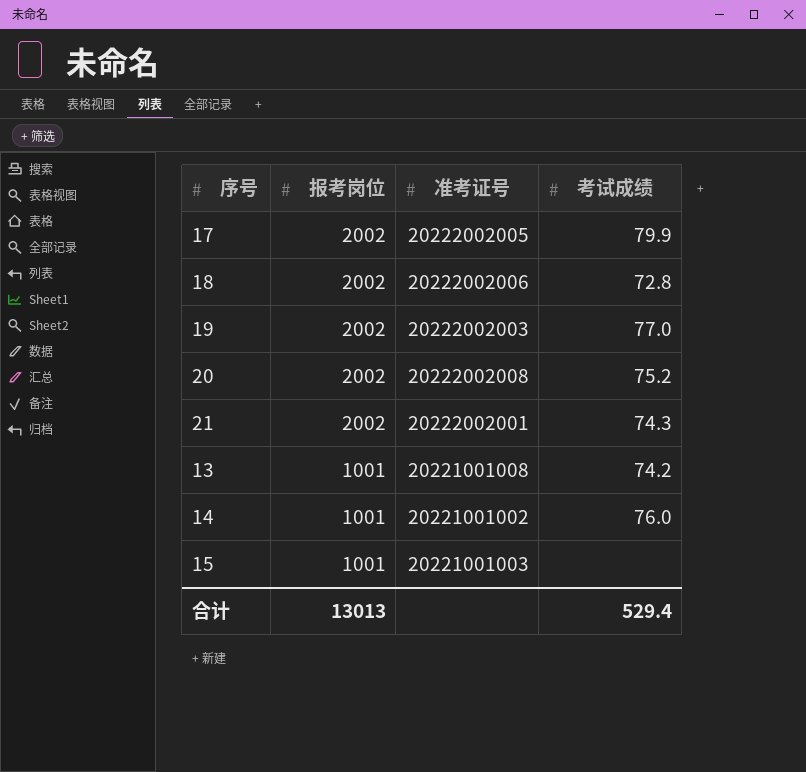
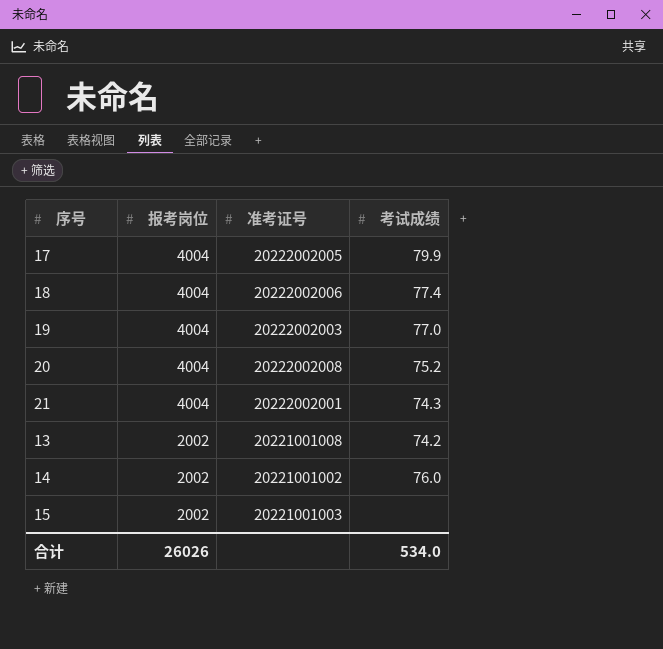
17 | 报考岗位: 2002 -> 4004
18 | 报考岗位: 2002 -> 4004
18 | 考试成绩: 72.8 -> 77.4
19 | 报考岗位: 2002 -> 4004
20 | 报考岗位: 2002 -> 4004
21 | 报考岗位: 2002 -> 4004
13 | 报考岗位: 1001 -> 2002
14 | 报考岗位: 1001 -> 2002
15 | 报考岗位: 1001 -> 2002
合计 | 报考岗位: 13013 -> 26026
合计 | 考试成绩: 529.4 -> 534.0

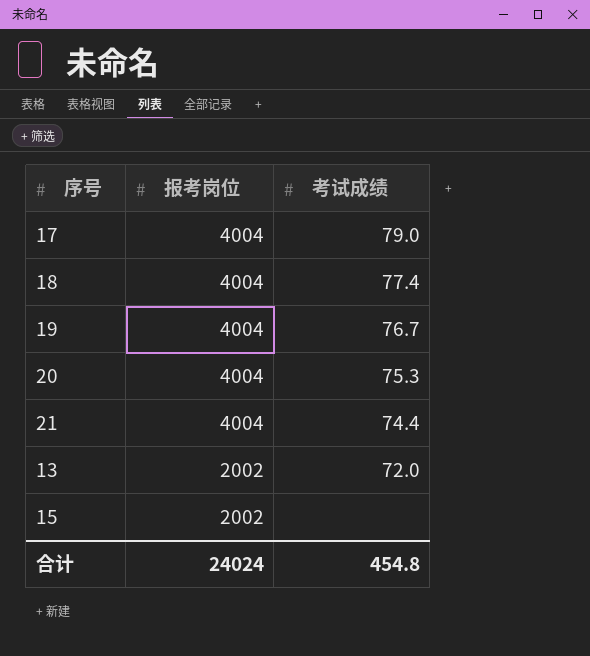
column 准考证号 | position: 3 -> none
row 14: 2002 | 20221001002 | 76.0 -> none
17 | 考试成绩: 79.9 -> 79.0
19 | 考试成绩: 77.0 -> 76.7
20 | 考试成绩: 75.2 -> 75.3
21 | 考试成绩: 74.3 -> 74.4
13 | 考试成绩: 74.2 -> 72.0
合计 | 报考岗位: 26026 -> 24024
合计 | 考试成绩: 534.0 -> 454.8

